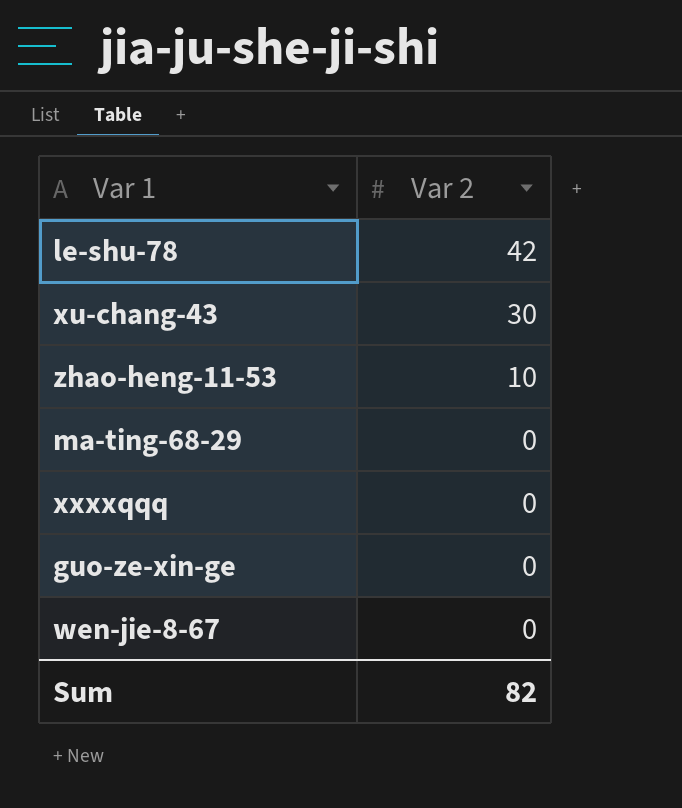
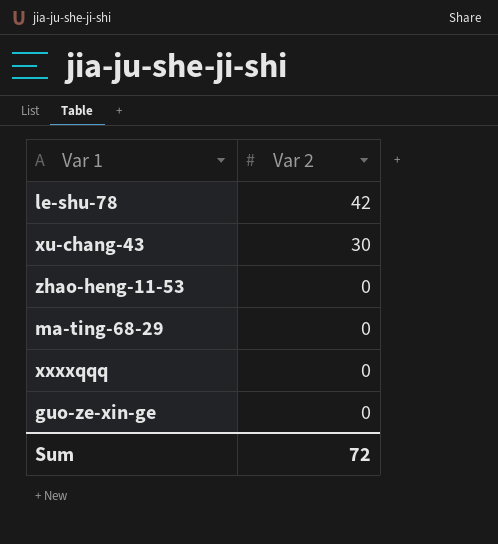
row wen-jie-8-67: 0 -> none
zhao-heng-11-53 | Var 2: 10 -> 0
Sum | Var 2: 82 -> 72

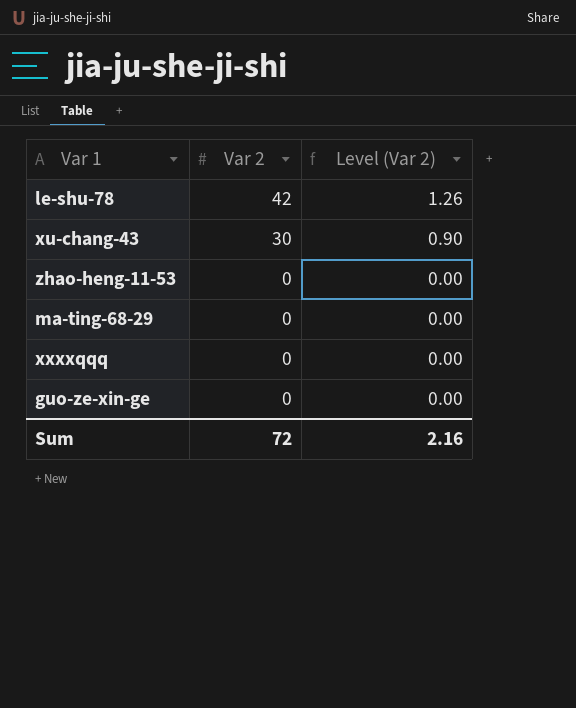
column Level (Var 2) | formula: none -> [Var 2] * 0.03

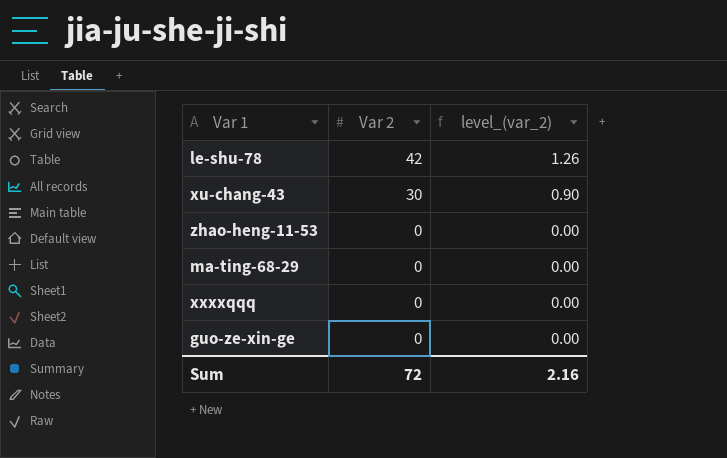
column name: Level (Var 2) -> level_(var_2)

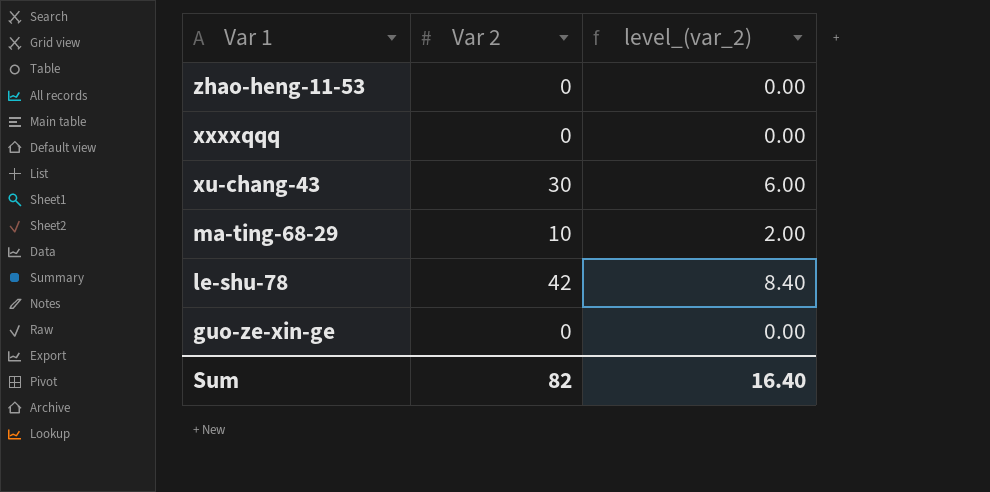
row order: Var 2 descending -> Var 1 descending
column level_(var_2) | formula: [Var 2] * 0.03 -> [Var 2] * 0.2
ma-ting-68-29 | Var 2: 0 -> 10
Sum | Var 2: 72 -> 82
Sum | level_(var_2): 2.16 -> 16.40

